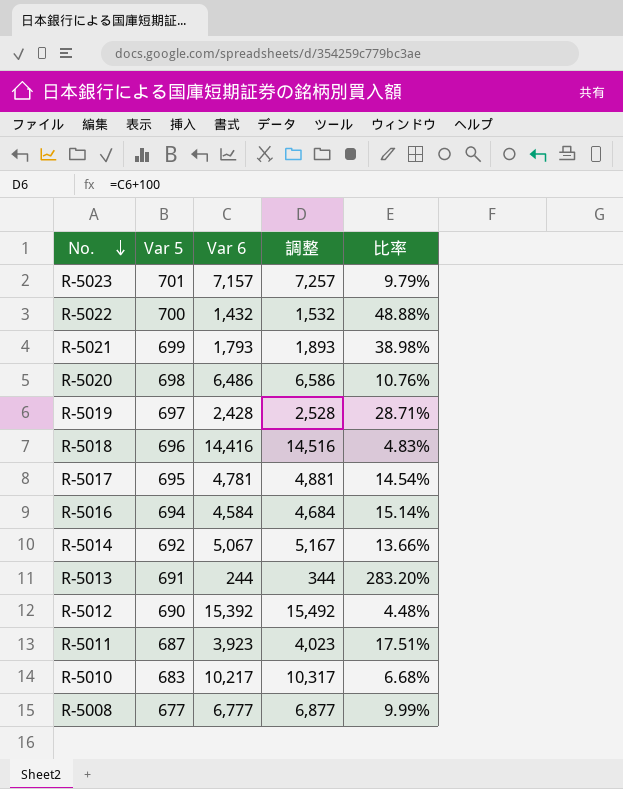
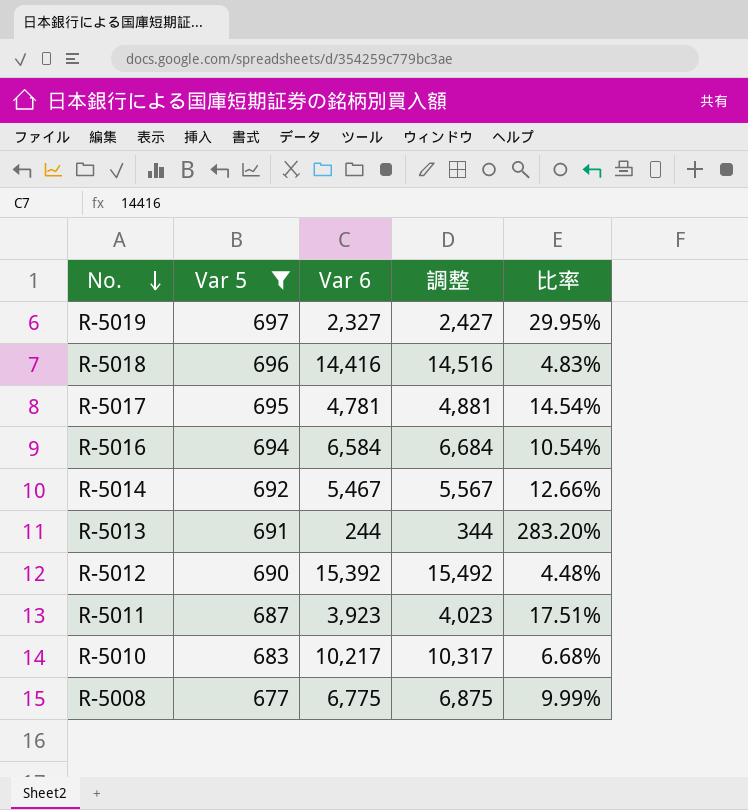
filter: none -> Var 5 <= 697
R-5019 | Var 6: 2,428 -> 2,327
R-5019 | 調整: 2,528 -> 2,427
R-5019 | 比率: 28.71% -> 29.95%
R-5016 | Var 6: 4,584 -> 6,584
R-5016 | 調整: 4,684 -> 6,684
R-5016 | 比率: 15.14% -> 10.54%
R-5014 | Var 6: 5,067 -> 5,467
R-5014 | 調整: 5,167 -> 5,567
R-5014 | 比率: 13.66% -> 12.66%
R-5008 | Var 6: 6,777 -> 6,775
R-5008 | 調整: 6,877 -> 6,875

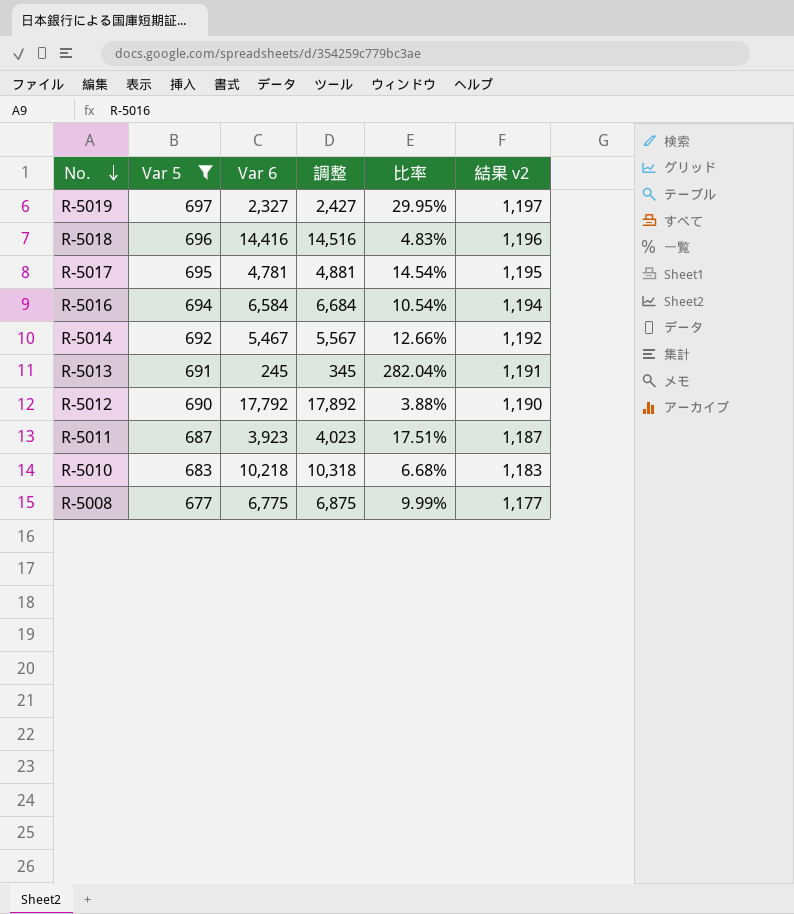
column 結果 v2 | formula: none -> [Var 5] + 500
R-5013 | Var 6: 244 -> 245
R-5013 | 調整: 344 -> 345
R-5013 | 比率: 283.20% -> 282.04%
R-5012 | Var 6: 15,392 -> 17,792
R-5012 | 調整: 15,492 -> 17,892
R-5012 | 比率: 4.48% -> 3.88%
R-5010 | Var 6: 10,217 -> 10,218
R-5010 | 調整: 10,317 -> 10,318

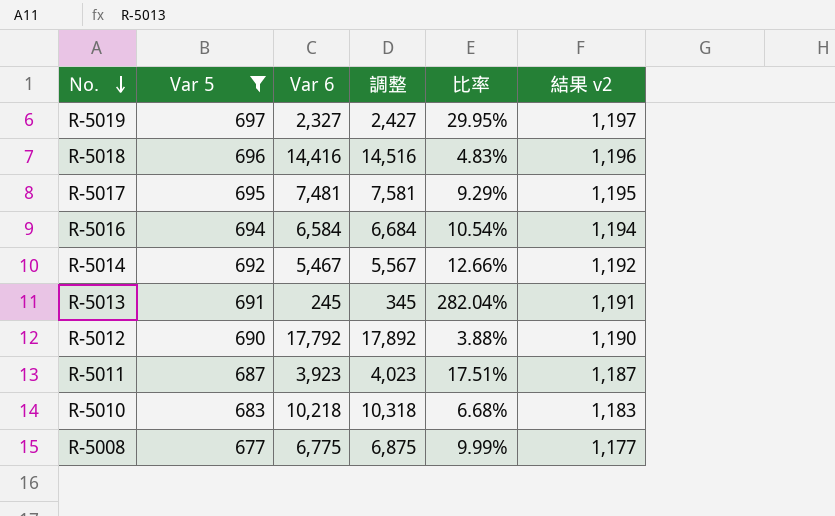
R-5017 | Var 6: 4,781 -> 7,481
R-5017 | 調整: 4,881 -> 7,581
R-5017 | 比率: 14.54% -> 9.29%

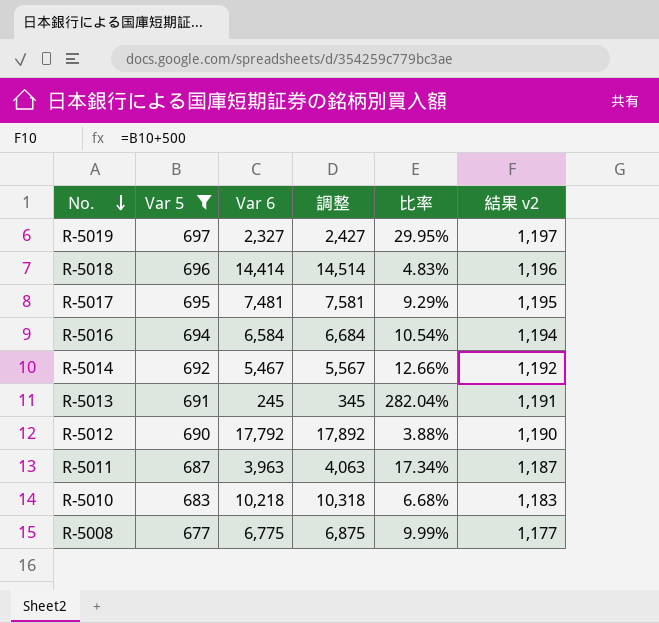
R-5018 | Var 6: 14,416 -> 14,414
R-5018 | 調整: 14,516 -> 14,514
R-5011 | Var 6: 3,923 -> 3,963
R-5011 | 調整: 4,023 -> 4,063
R-5011 | 比率: 17.51% -> 17.34%

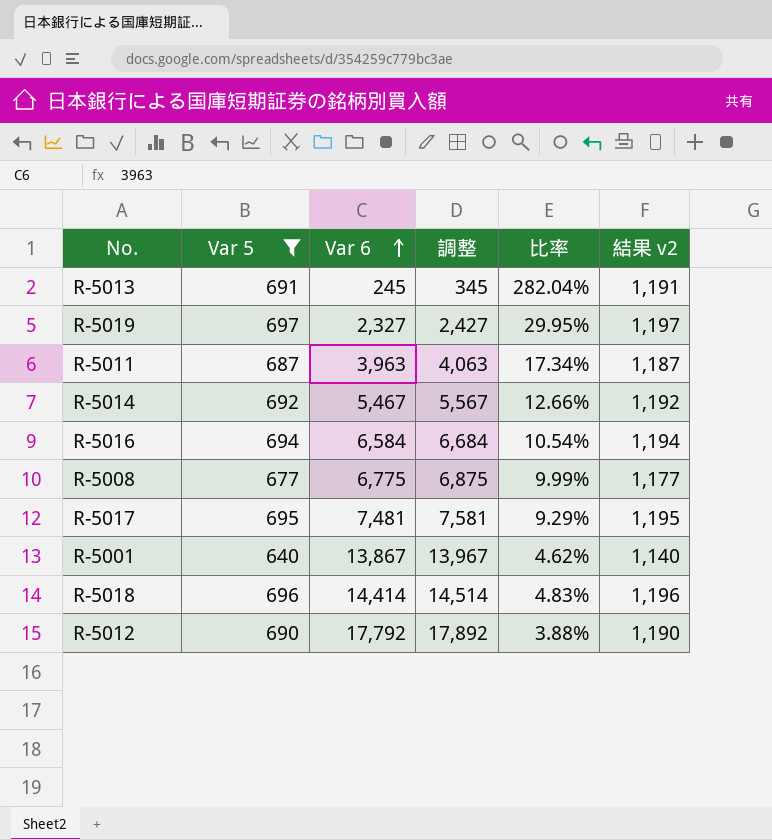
row order: No. descending -> Var 6 ascending
row R-5010: 683 | 10,218 | 10,318 | 6.68% | 1,183 -> none
row R-5001: none -> 640 | 13,867 | 13,967 | 4.62% | 1,140

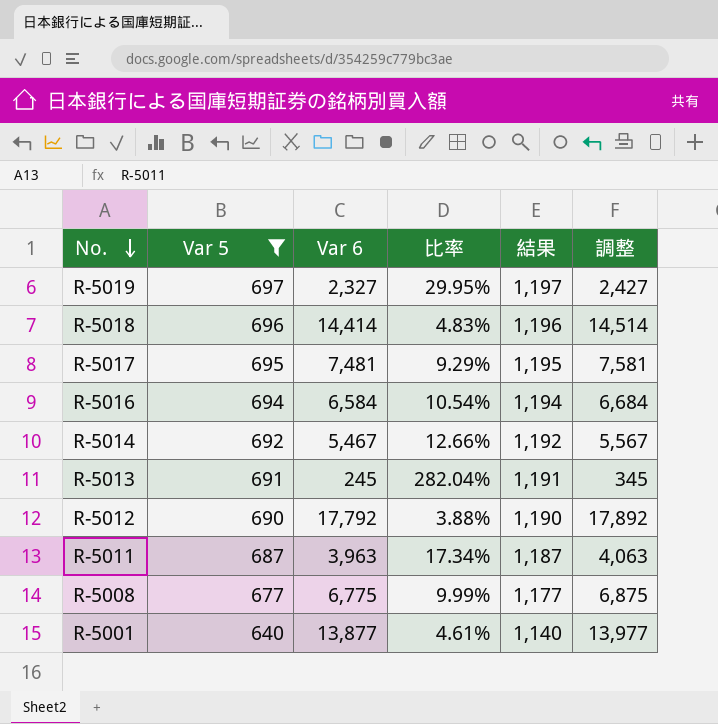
row order: Var 6 ascending -> No. descending
column name: 結果 v2 -> 結果
column 調整 | position: 4 -> 6
R-5001 | Var 6: 13,867 -> 13,877
R-5001 | 比率: 4.62% -> 4.61%
R-5001 | 調整: 13,967 -> 13,977

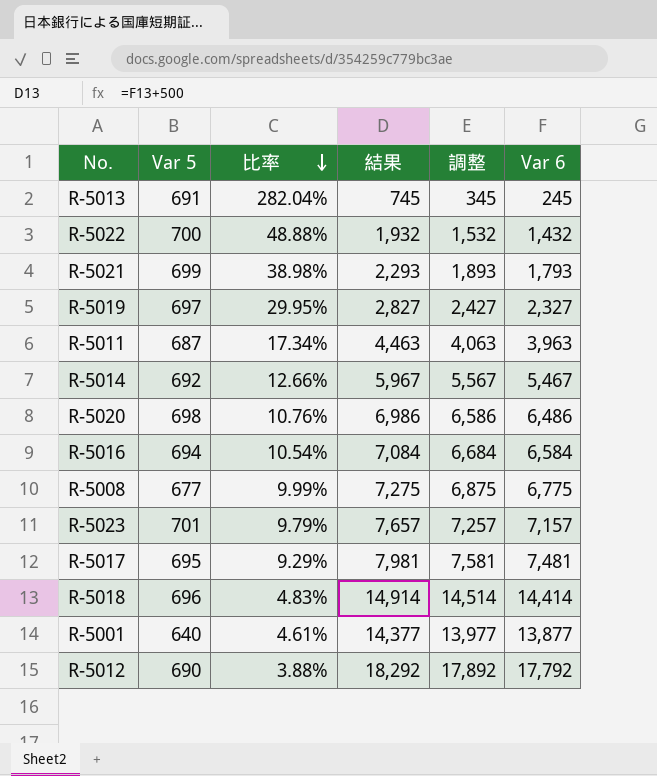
filter: Var 5 <= 697 -> none
row order: No. descending -> 比率 descending
column 結果 | formula: [Var 5] + 500 -> [Var 6] + 500
column Var 6 | position: 3 -> 6

